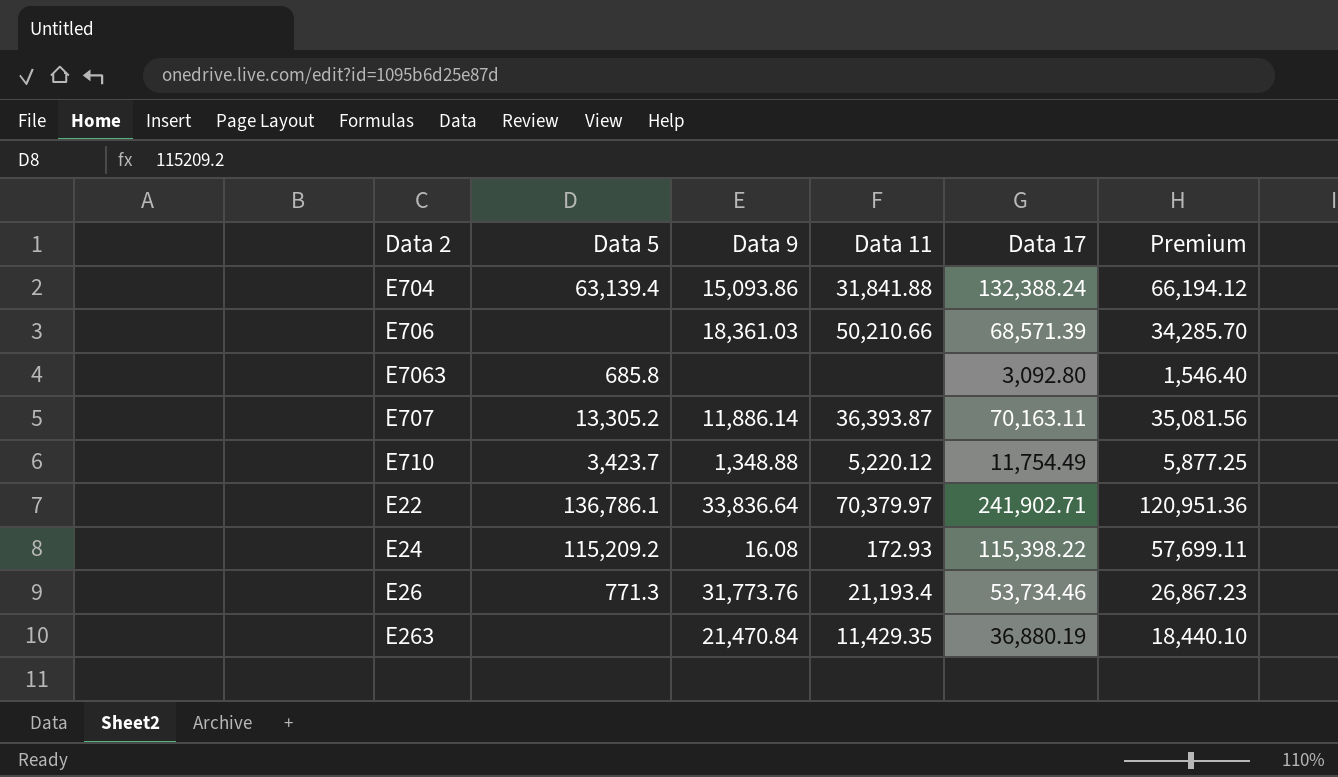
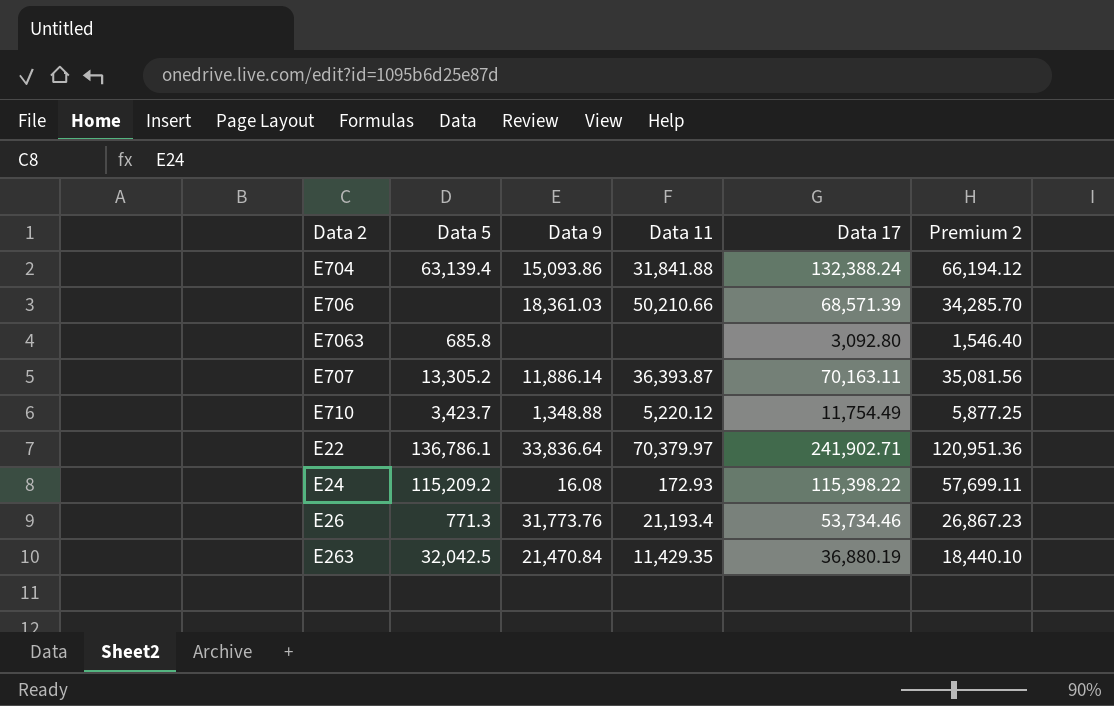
column name: Premium -> Premium 2
E263 | Data 5: none -> 32,042.5

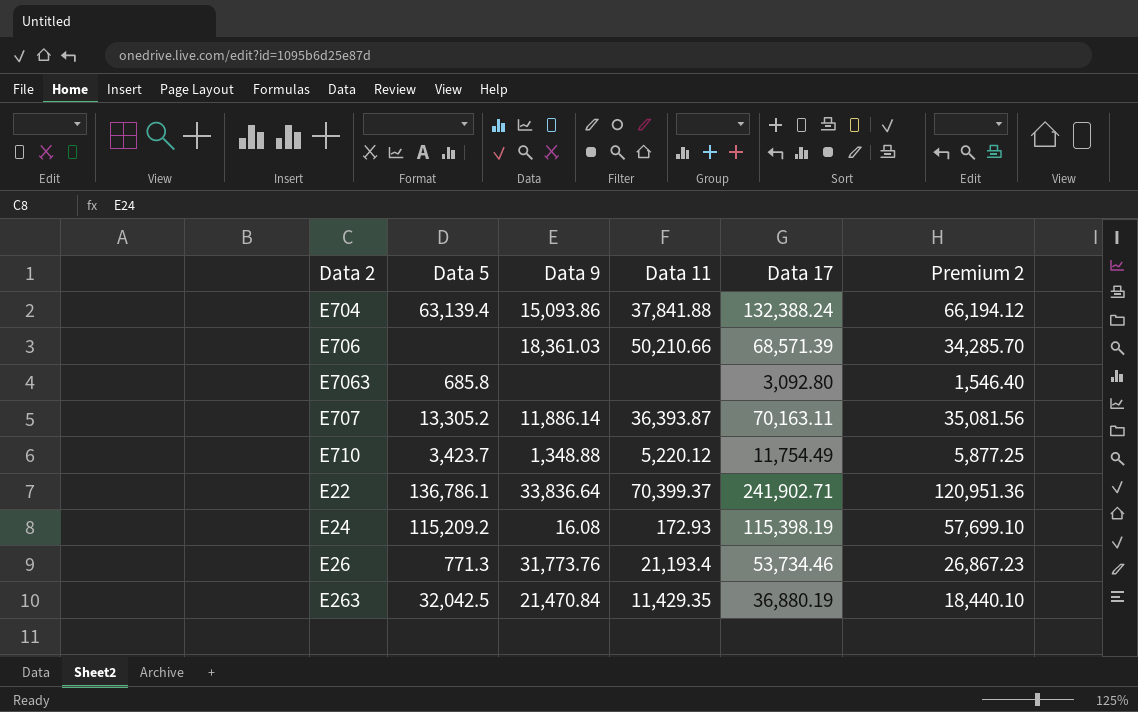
E704 | Data 11: 31,841.88 -> 37,841.88
E22 | Data 11: 70,379.97 -> 70,399.37
E24 | Data 17: 115,398.22 -> 115,398.19
E24 | Premium 2: 57,699.11 -> 57,699.10

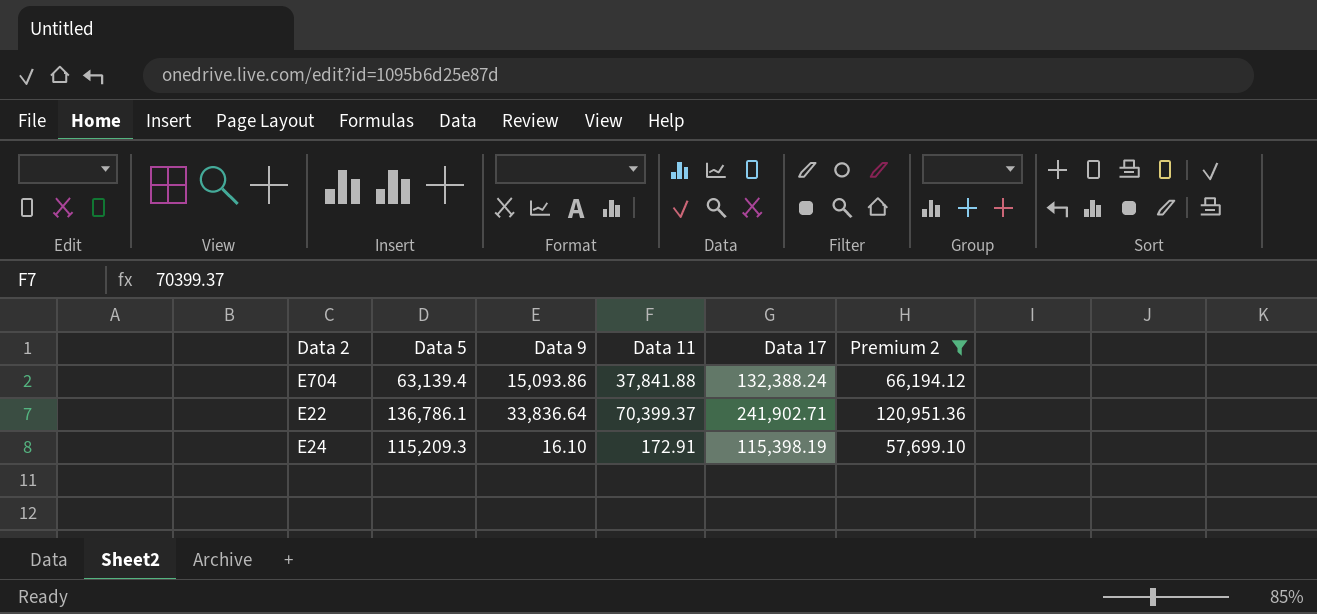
filter: none -> Premium 2 >= 57,699.10
E24 | Data 5: 115,209.2 -> 115,209.3
E24 | Data 9: 16.08 -> 16.10
E24 | Data 11: 172.93 -> 172.91

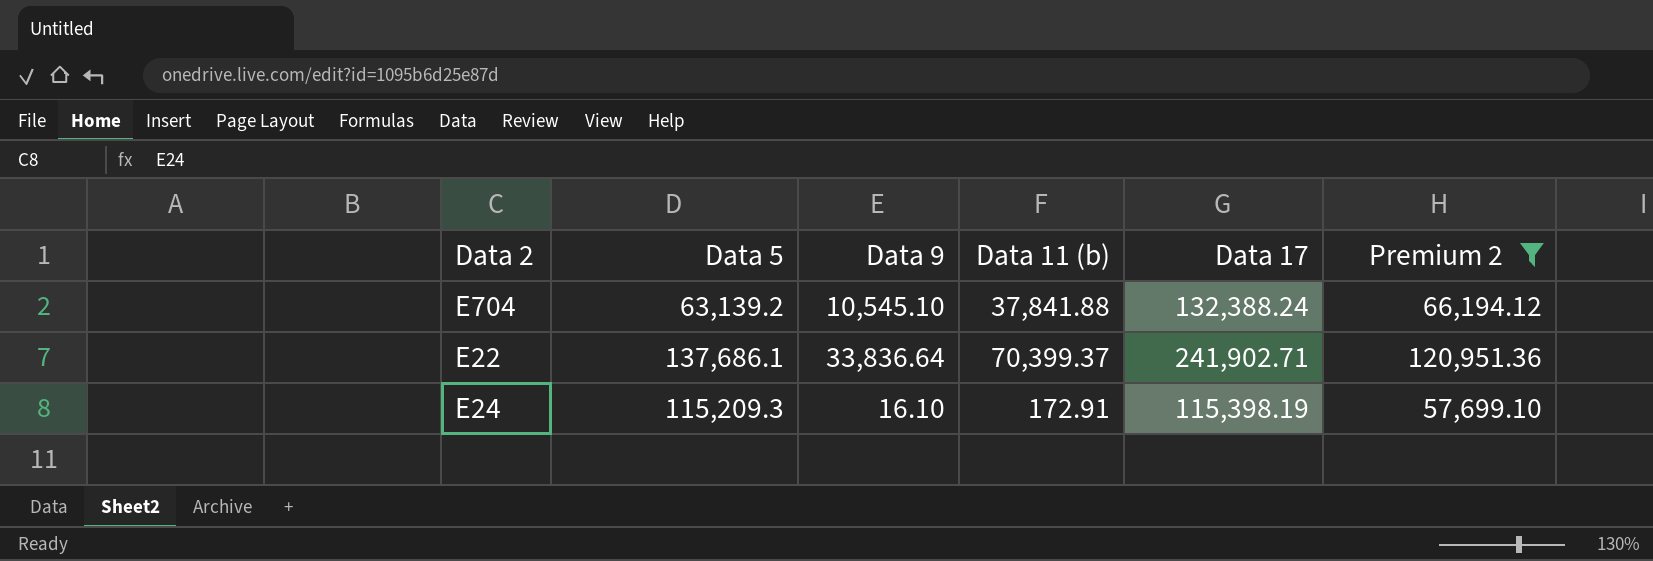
column name: Data 11 -> Data 11 (b)
E704 | Data 5: 63,139.4 -> 63,139.2
E704 | Data 9: 15,093.86 -> 10,545.10
E22 | Data 5: 136,786.1 -> 137,686.1

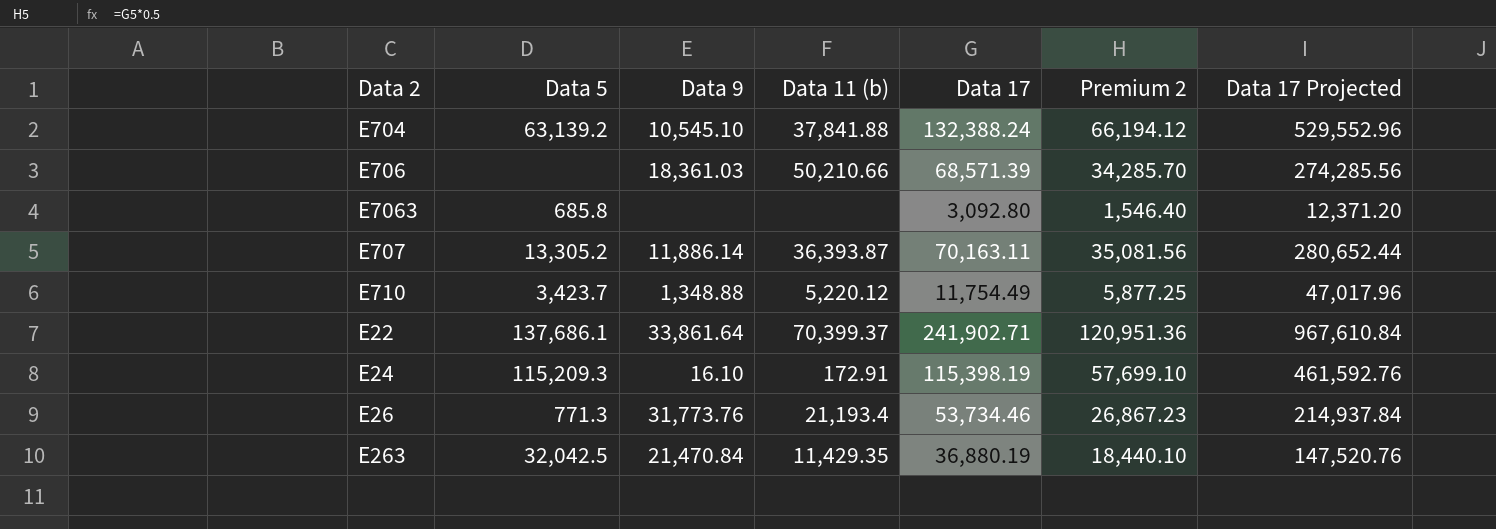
filter: Premium 2 >= 57,699.10 -> none
column Data 17 Projected | formula: none -> [Data 17] * 4
E22 | Data 9: 33,836.64 -> 33,861.64

